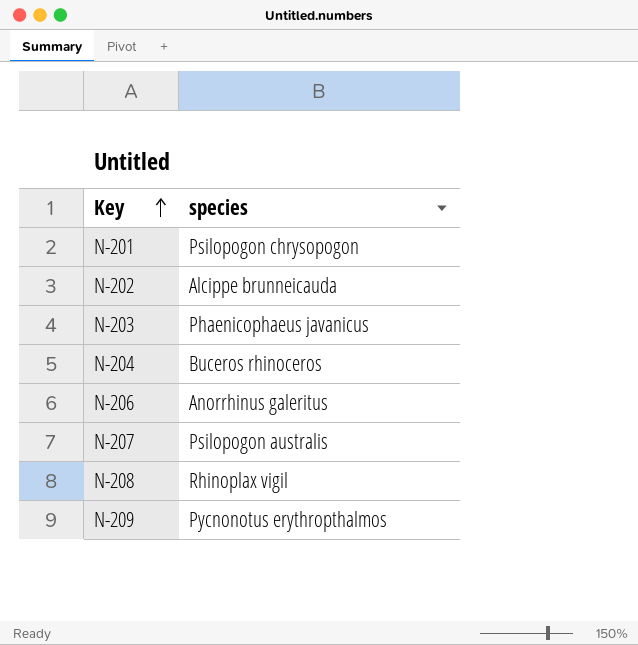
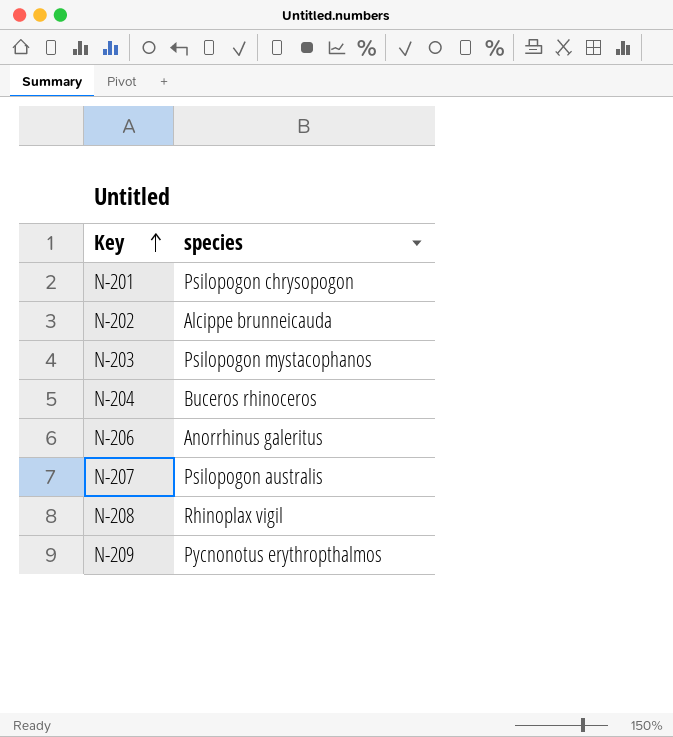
N-203 | species: Phaenicophaeus javanicus -> Psilopogon mystacophanos

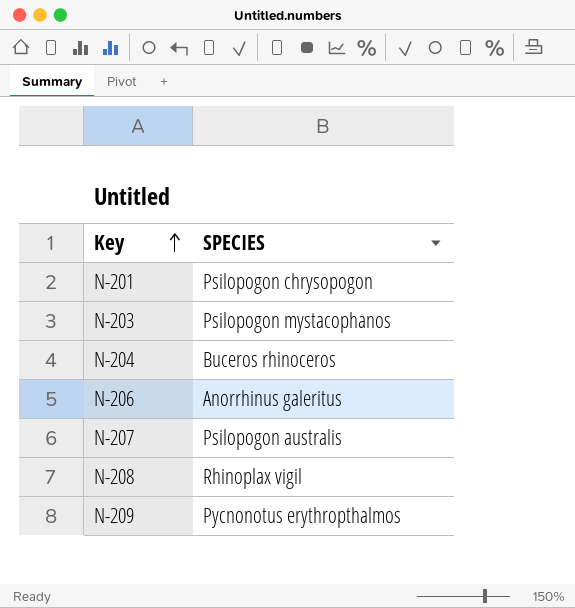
column name: species -> SPECIES
row N-202: Alcippe brunneicauda -> none

